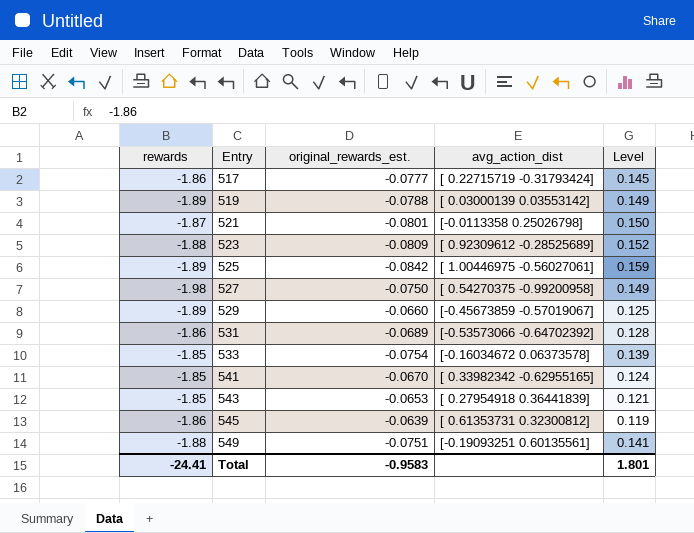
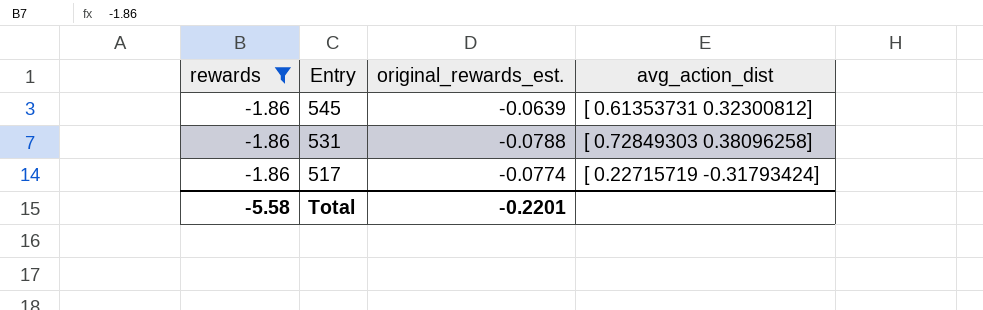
filter: none -> rewards = -1.86
row order: Entry ascending -> Entry descending
column Level | formula: [rewards] * [original_rewards_est.] -> none
531 | original_rewards_est.: -0.0689 -> -0.0788
531 | avg_action_dist: [-0.53573066 -0.64702392] -> [ 0.72849303 0.38096258]
517 | original_rewards_est.: -0.0777 -> -0.0774
Total | rewards: -24.41 -> -5.58
Total | original_rewards_est.: -0.9583 -> -0.2201

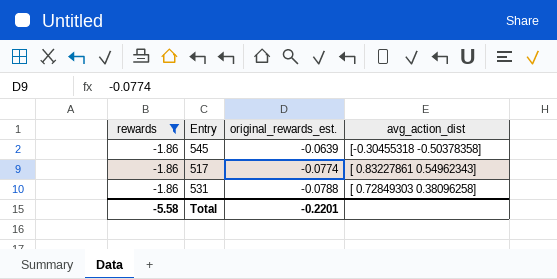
row order: Entry descending -> original_rewards_est. descending
545 | avg_action_dist: [ 0.61353731 0.32300812] -> [-0.30455318 -0.50378358]
517 | avg_action_dist: [ 0.22715719 -0.31793424] -> [ 0.83227861 0.54962343]

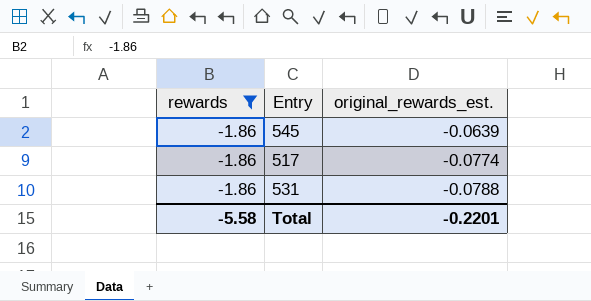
column avg_action_dist | position: 4 -> none

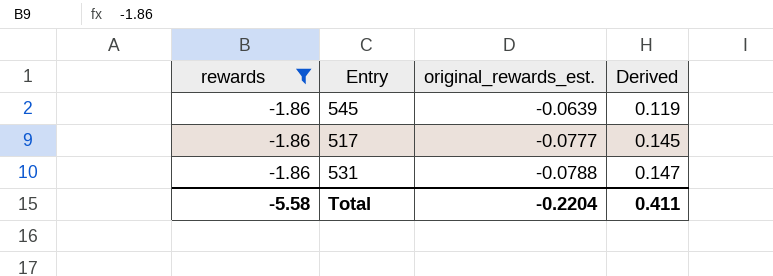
column Derived | formula: none -> [rewards] * [original_rewards_est.]
517 | original_rewards_est.: -0.0774 -> -0.0777
Total | original_rewards_est.: -0.2201 -> -0.2204

